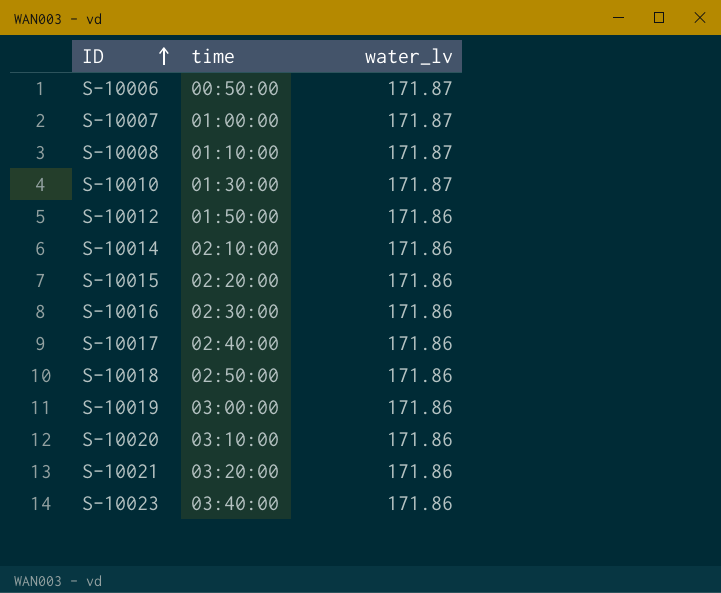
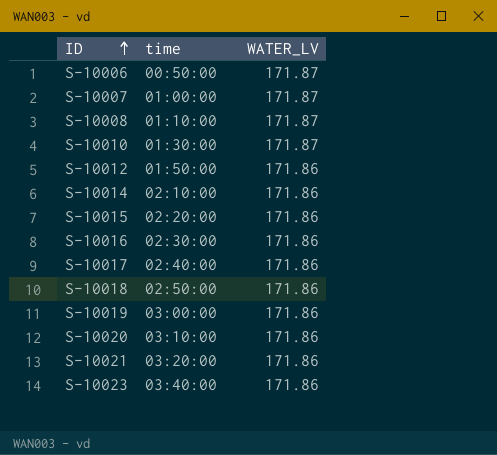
column name: water_lv -> WATER_LV

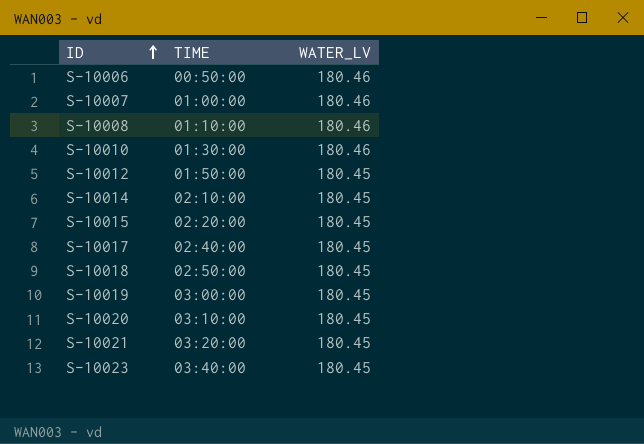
column name: time -> TIME
row S-10016: 02:30:00 | 171.86 -> none
S-10006 | WATER_LV: 171.87 -> 180.46
S-10007 | WATER_LV: 171.87 -> 180.46
S-10008 | WATER_LV: 171.87 -> 180.46
S-10010 | WATER_LV: 171.87 -> 180.46
S-10012 | WATER_LV: 171.86 -> 180.45
S-10014 | WATER_LV: 171.86 -> 180.45
S-10015 | WATER_LV: 171.86 -> 180.45
S-10017 | WATER_LV: 171.86 -> 180.45
S-10018 | WATER_LV: 171.86 -> 180.45
S-10019 | WATER_LV: 171.86 -> 180.45
S-10020 | WATER_LV: 171.86 -> 180.45
S-10021 | WATER_LV: 171.86 -> 180.45
S-10023 | WATER_LV: 171.86 -> 180.45

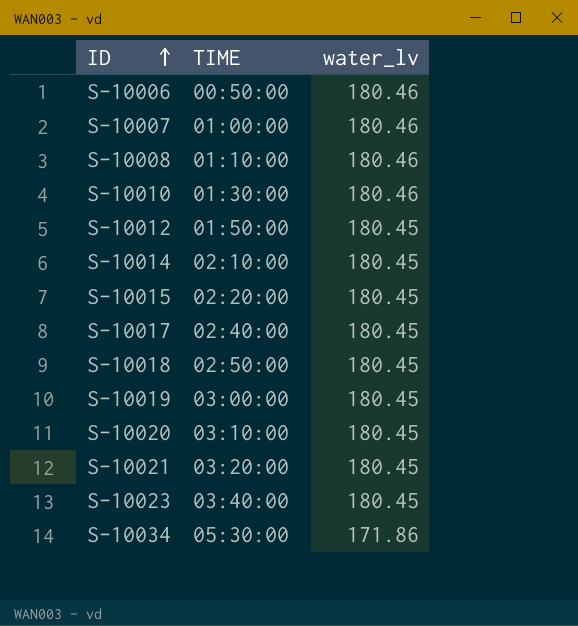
column name: WATER_LV -> water_lv
row S-10034: none -> 05:30:00 | 171.86

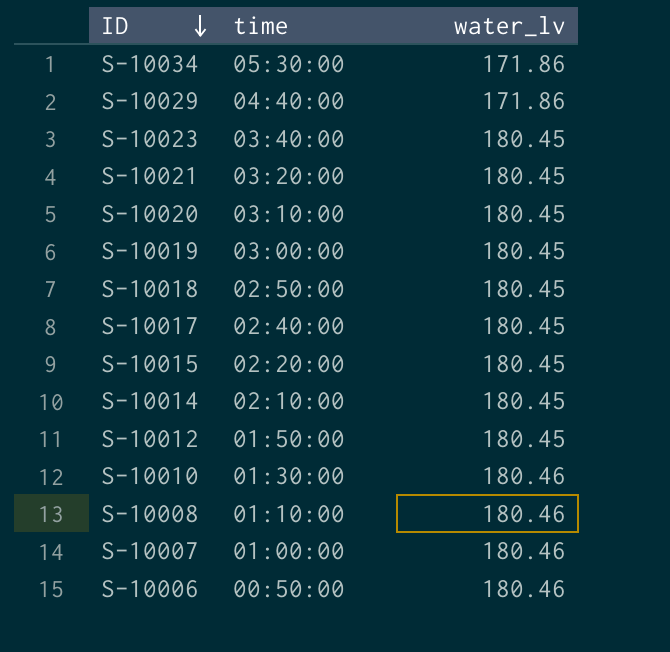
row order: ID ascending -> ID descending
column name: TIME -> time
row S-10029: none -> 04:40:00 | 171.86

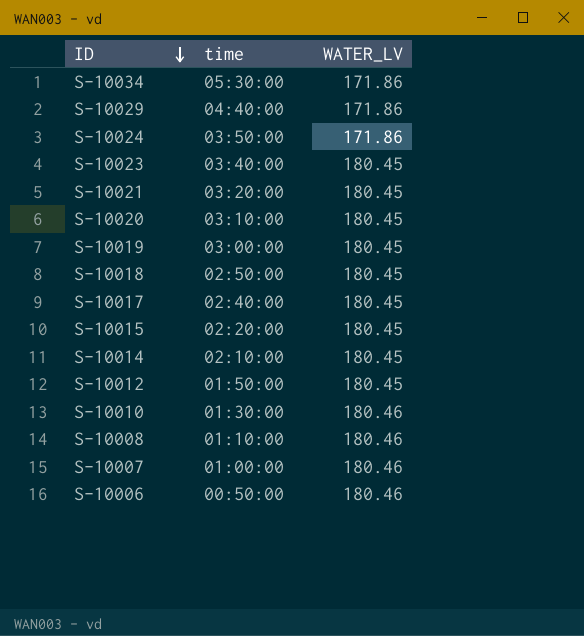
column name: water_lv -> WATER_LV
row S-10024: none -> 03:50:00 | 171.86

